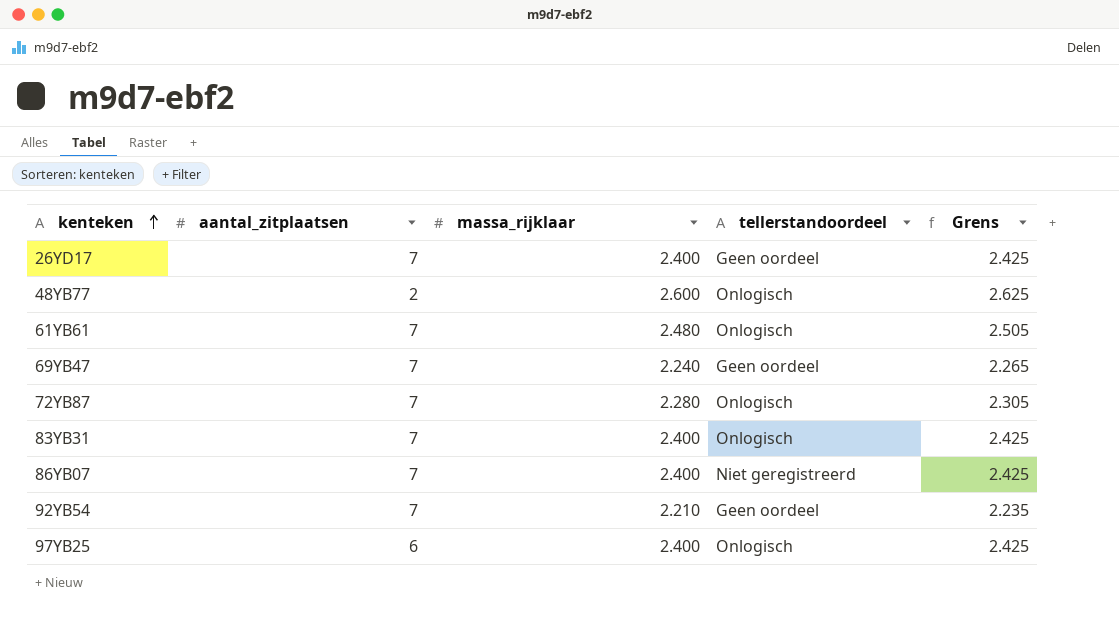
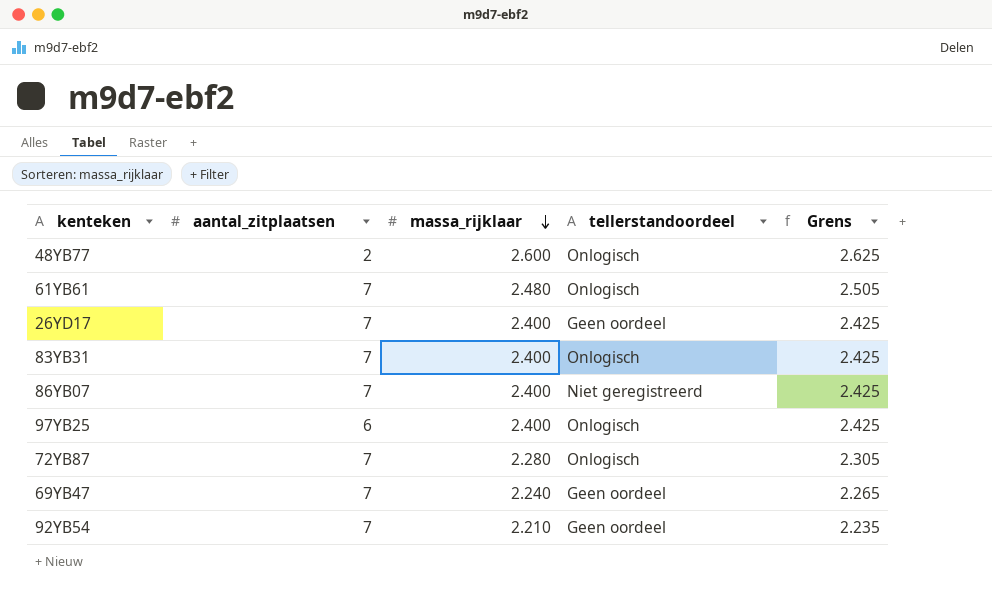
row order: kenteken ascending -> massa_rijklaar descending

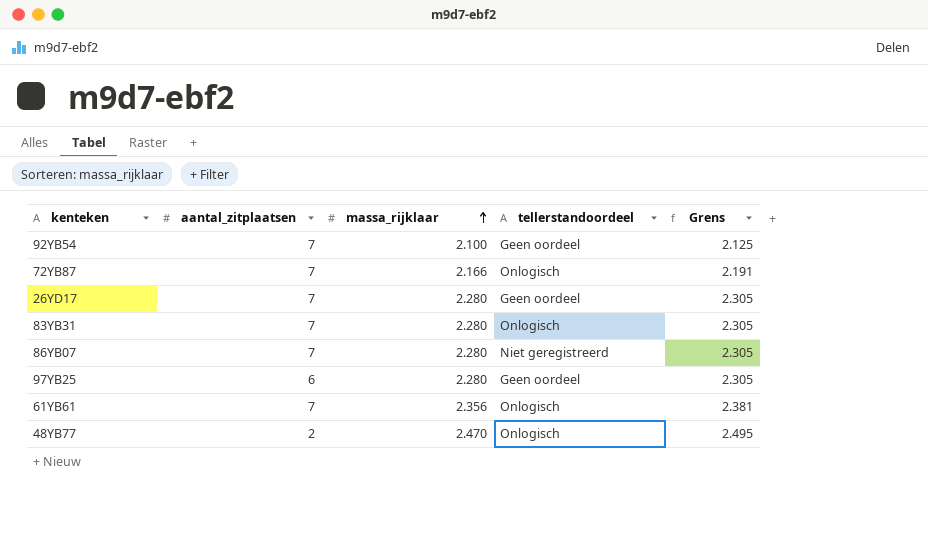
row order: massa_rijklaar descending -> massa_rijklaar ascending
row 69YB47: 7 | 2.240 | Geen oordeel | 2.265 -> none
92YB54 | massa_rijklaar: 2.210 -> 2.100
92YB54 | Grens: 2.235 -> 2.125
72YB87 | massa_rijklaar: 2.280 -> 2.166
72YB87 | Grens: 2.305 -> 2.191
26YD17 | massa_rijklaar: 2.400 -> 2.280
26YD17 | Grens: 2.425 -> 2.305
83YB31 | massa_rijklaar: 2.400 -> 2.280
83YB31 | Grens: 2.425 -> 2.305
86YB07 | massa_rijklaar: 2.400 -> 2.280
86YB07 | Grens: 2.425 -> 2.305
97YB25 | massa_rijklaar: 2.400 -> 2.280
97YB25 | tellerstandoordeel: Onlogisch -> Geen oordeel
97YB25 | Grens: 2.425 -> 2.305
61YB61 | massa_rijklaar: 2.480 -> 2.356
61YB61 | Grens: 2.505 -> 2.381
48YB77 | massa_rijklaar: 2.600 -> 2.470
48YB77 | Grens: 2.625 -> 2.495

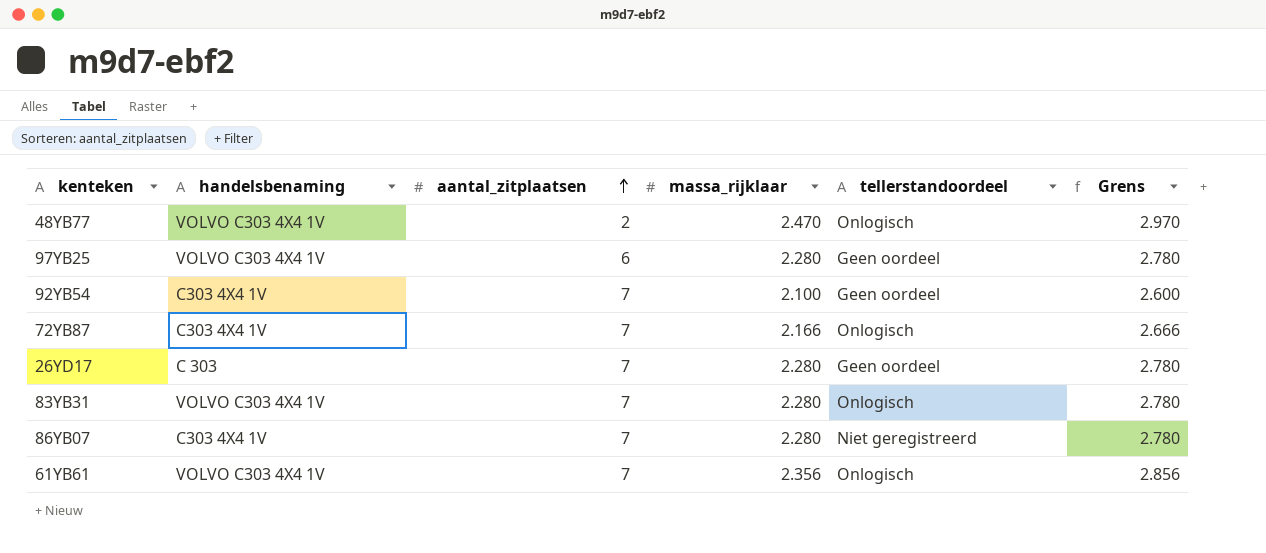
row order: massa_rijklaar ascending -> aantal_zitplaatsen ascending
column handelsbenaming | position: none -> 2
column Grens | formula: [massa_rijklaar] + 25 -> [massa_rijklaar] + 500

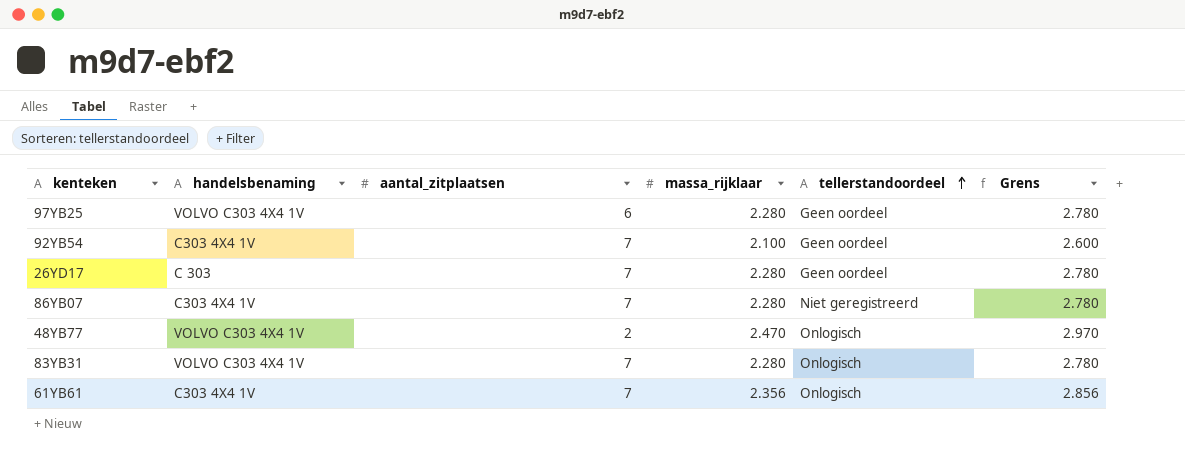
row order: aantal_zitplaatsen ascending -> tellerstandoordeel ascending
row 72YB87: C303 4X4 1V | 7 | 2.166 | Onlogisch | 2.666 -> none
61YB61 | handelsbenaming: VOLVO C303 4X4 1V -> C303 4X4 1V

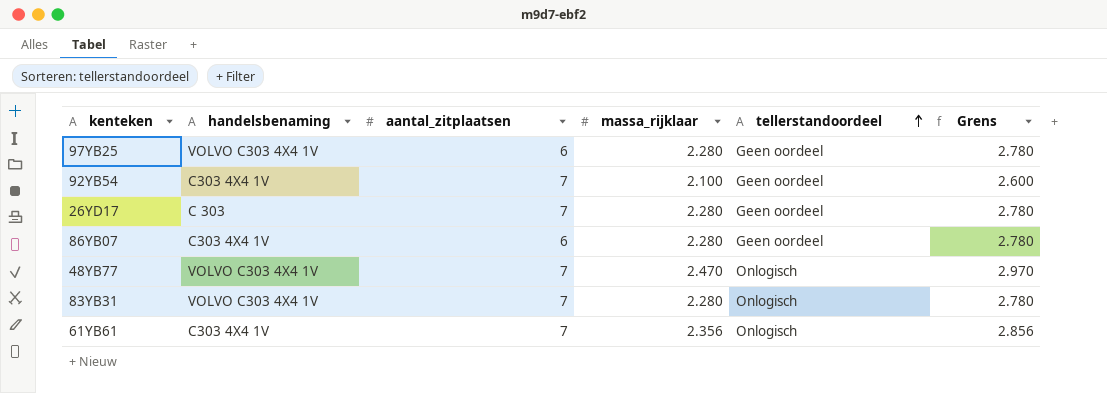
86YB07 | aantal_zitplaatsen: 7 -> 6
86YB07 | tellerstandoordeel: Niet geregistreerd -> Geen oordeel
48YB77 | aantal_zitplaatsen: 2 -> 7

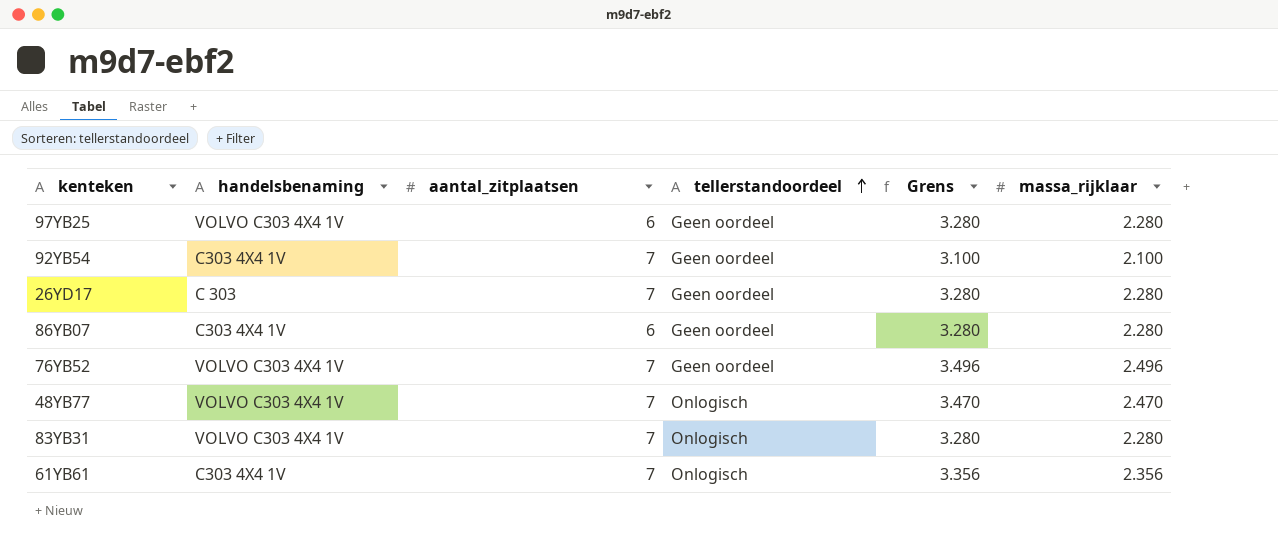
column Grens | formula: [massa_rijklaar] + 500 -> [massa_rijklaar] + 1000
column massa_rijklaar | position: 4 -> 6
row 76YB52: none -> VOLVO C303 4X4 1V | 7 | Geen oordeel | 3.496 | 2.496

